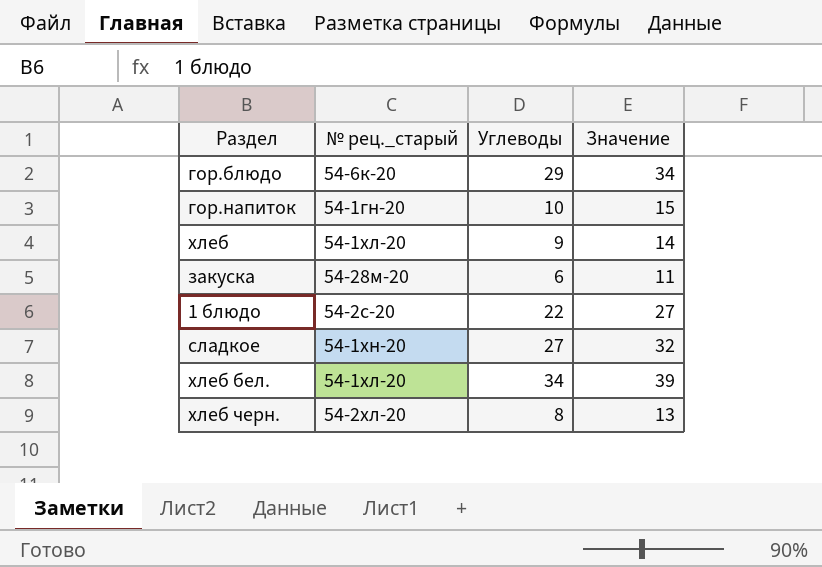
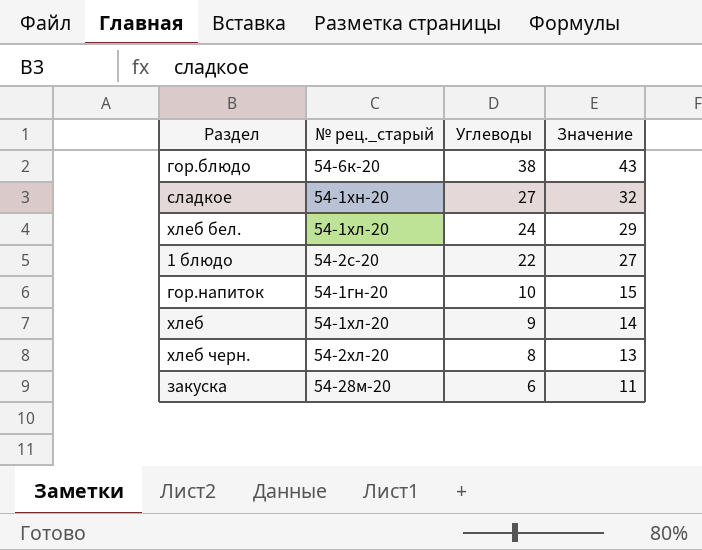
row order: none -> Углеводы descending
гор.блюдо | Углеводы: 29 -> 38
гор.блюдо | Значение: 34 -> 43
хлеб бел. | Углеводы: 34 -> 24
хлеб бел. | Значение: 39 -> 29

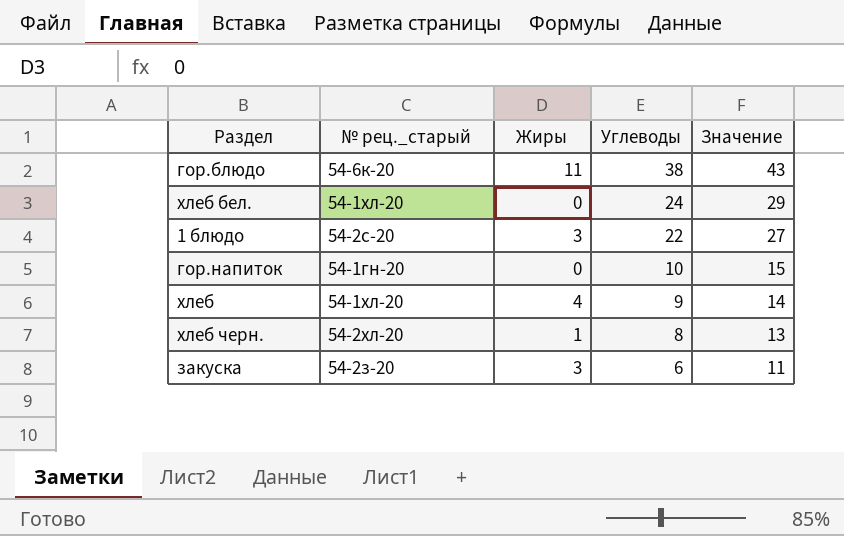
column Жиры | position: none -> 3
row сладкое: 54-1хн-20 | 27 | 32 -> none
закуска | № рец._старый: 54-28м-20 -> 54-2з-20

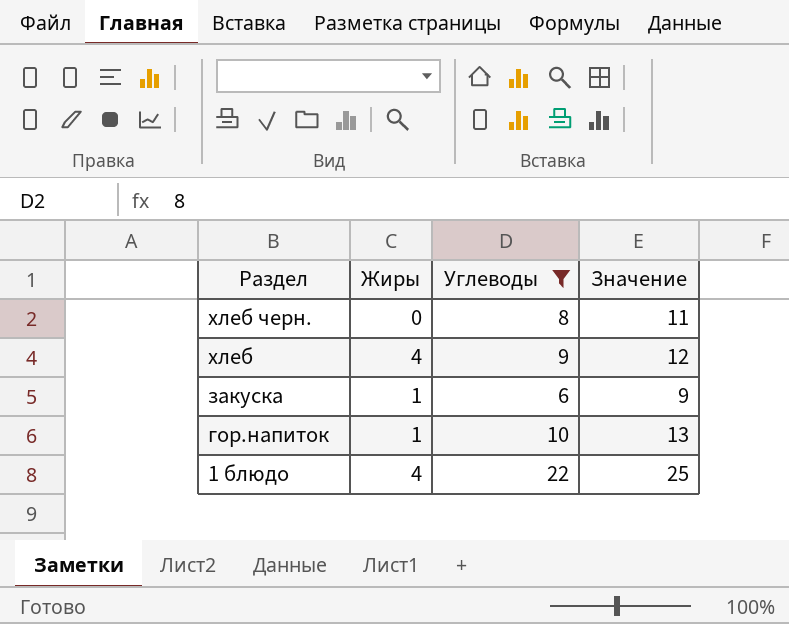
filter: none -> Углеводы <= 22
row order: Углеводы descending -> Раздел descending
column № рец._старый | position: 2 -> none
column Значение | formula: [Углеводы] + 5 -> [Углеводы] + 3
хлеб черн. | Жиры: 1 -> 0
закуска | Жиры: 3 -> 1
гор.напиток | Жиры: 0 -> 1
1 блюдо | Жиры: 3 -> 4

